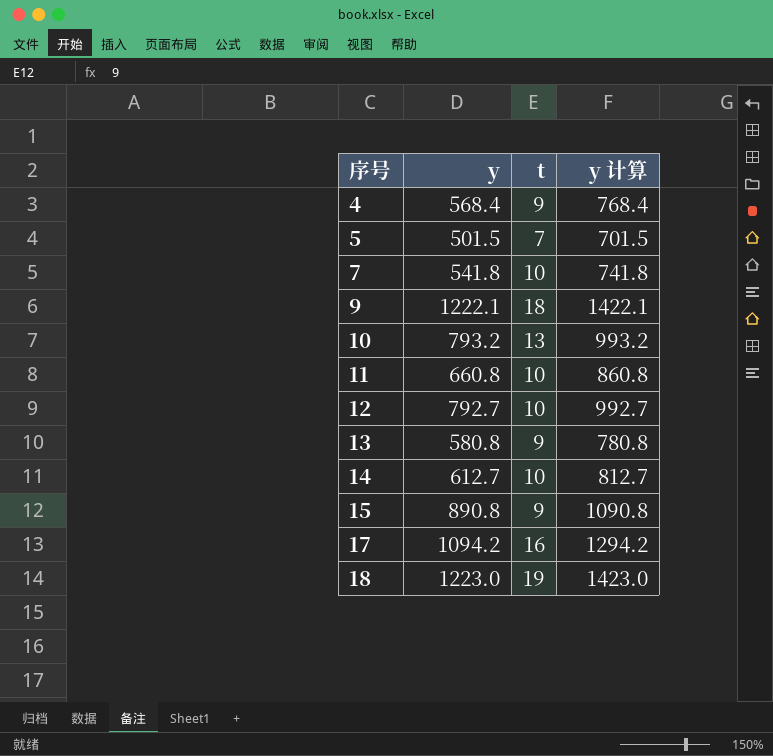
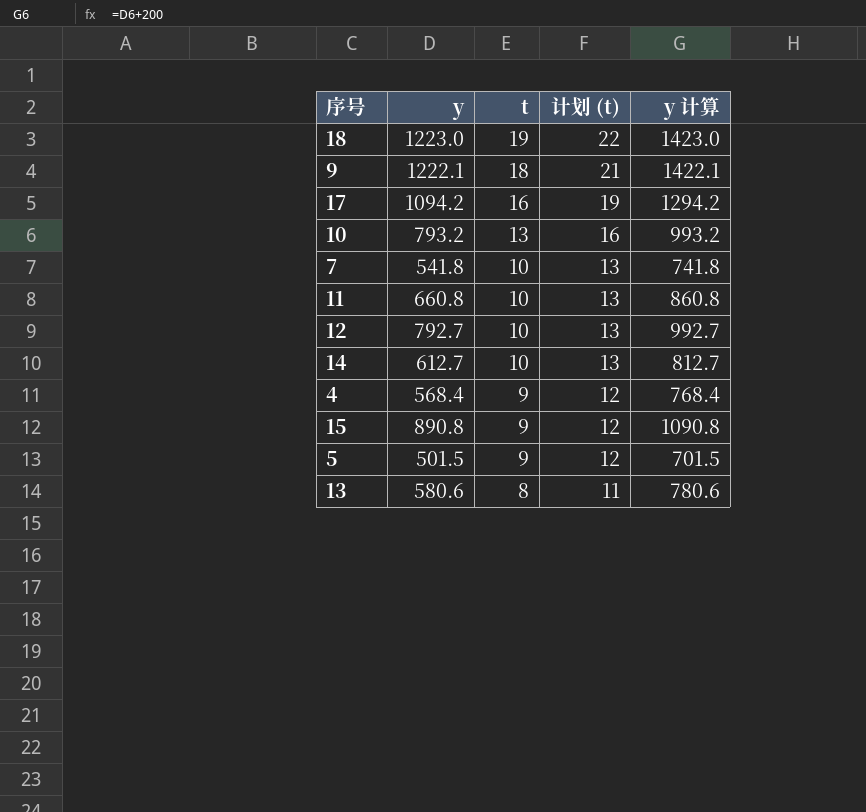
row order: 序号 ascending -> t descending
column 计划 (t) | formula: none -> [t] + 3
5 | t: 7 -> 9
13 | y: 580.8 -> 580.6
13 | t: 9 -> 8
13 | y 计算: 780.8 -> 780.6

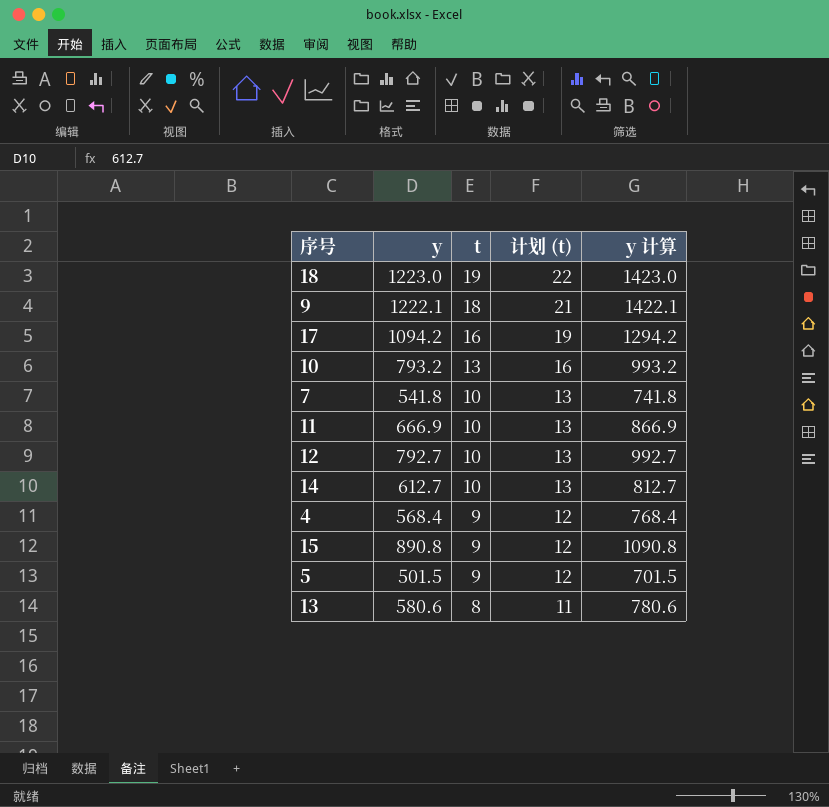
11 | y: 660.8 -> 666.9
11 | y 计算: 860.8 -> 866.9

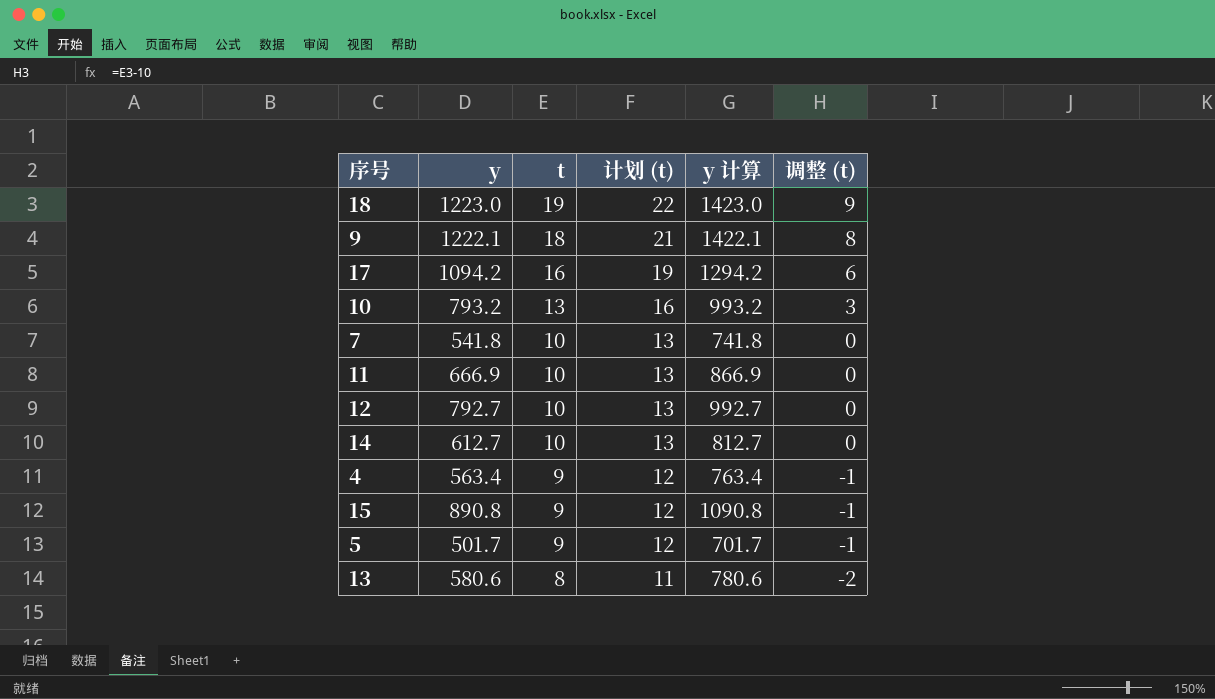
column 调整 (t) | formula: none -> [t] - 10
4 | y: 568.4 -> 563.4
4 | y 计算: 768.4 -> 763.4
5 | y: 501.5 -> 501.7
5 | y 计算: 701.5 -> 701.7

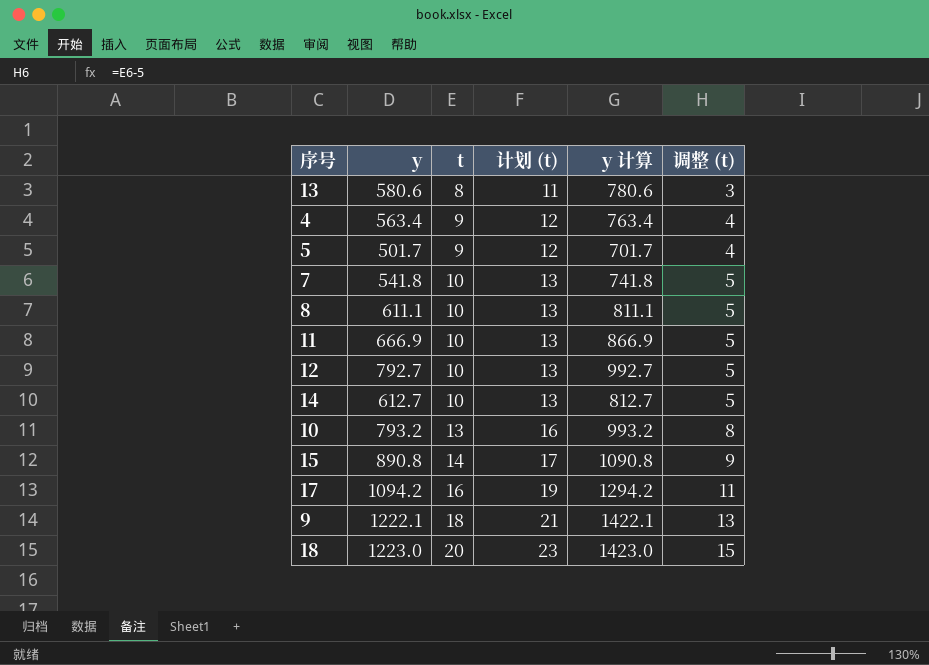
row order: t descending -> t ascending
column 调整 (t) | formula: [t] - 10 -> [t] - 5
row 8: none -> 611.1 | 10 | 13 | 811.1 | 5
15 | t: 9 -> 14
15 | 计划 (t): 12 -> 17
18 | t: 19 -> 20
18 | 计划 (t): 22 -> 23

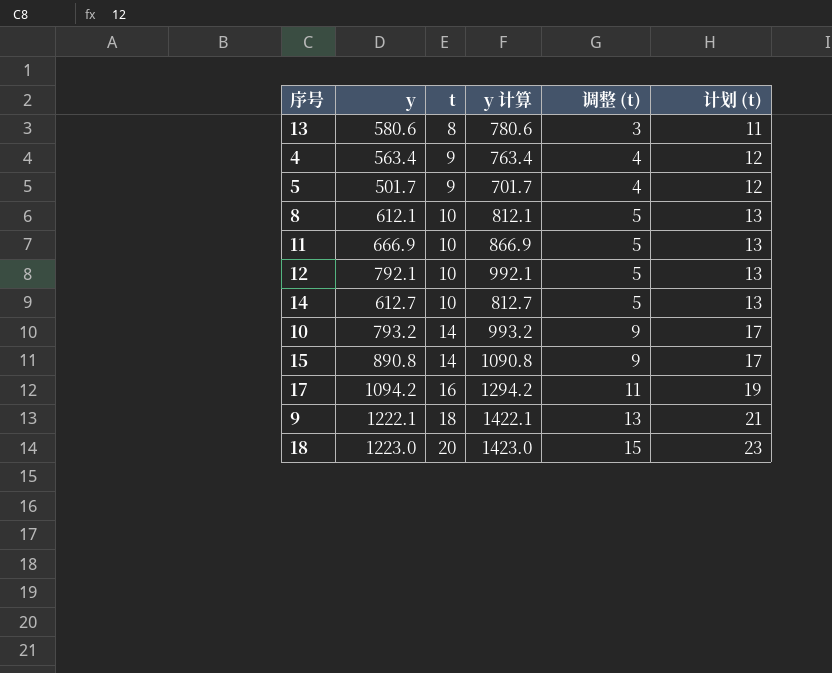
column 计划 (t) | position: 4 -> 6
row 7: 541.8 | 10 | 13 | 741.8 | 5 -> none
8 | y: 611.1 -> 612.1
8 | y 计算: 811.1 -> 812.1
12 | y: 792.7 -> 792.1
12 | y 计算: 992.7 -> 992.1
10 | t: 13 -> 14
10 | 调整 (t): 8 -> 9
10 | 计划 (t): 16 -> 17

